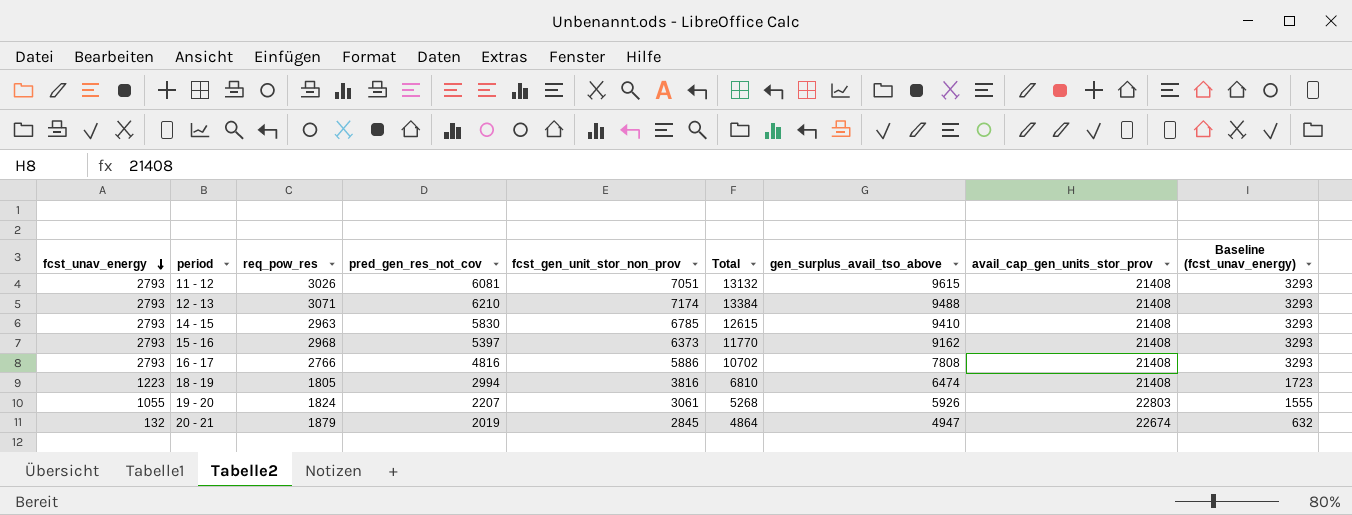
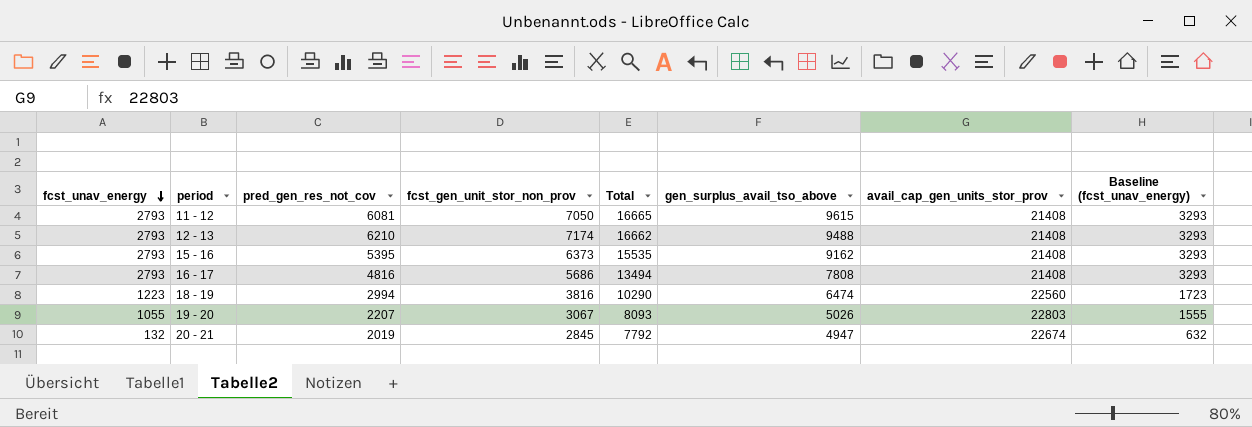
column req_pow_res | position: 3 -> none
column Total | formula: [pred_gen_res_not_cov] + [fcst_gen_unit_stor_non_prov] -> [fcst_gen_unit_stor_non_prov] + [gen_surplus_avail_tso_above]
row 14 - 15: 2793 | 2963 | 5830 | 6785 | 12615 | 9410 | 21408 | 3293 -> none
11 - 12 | fcst_gen_unit_stor_non_prov: 7051 -> 7050
15 - 16 | pred_gen_res_not_cov: 5397 -> 5395
16 - 17 | fcst_gen_unit_stor_non_prov: 5886 -> 5686
18 - 19 | avail_cap_gen_units_stor_prov: 21408 -> 22560
19 - 20 | fcst_gen_unit_stor_non_prov: 3061 -> 3067
19 - 20 | gen_surplus_avail_tso_above: 5926 -> 5026

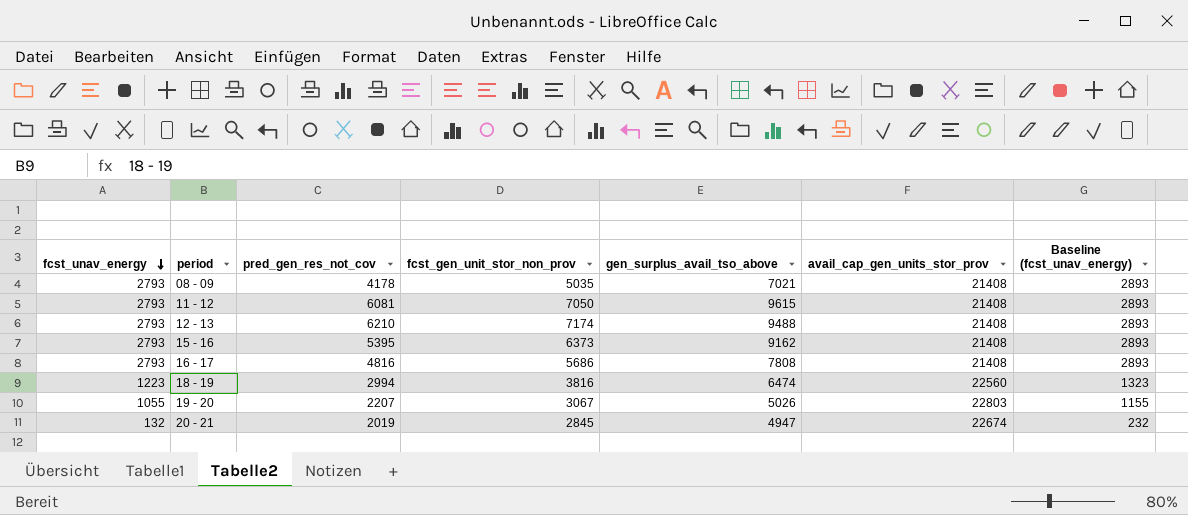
column Total | formula: [fcst_gen_unit_stor_non_prov] + [gen_surplus_avail_tso_above] -> none
column Baseline (fcst_unav_energy) | formula: [fcst_unav_energy] + 500 -> [fcst_unav_energy] + 100
row 08 - 09: none -> 2793 | 4178 | 5035 | 7021 | 21408 | 2893

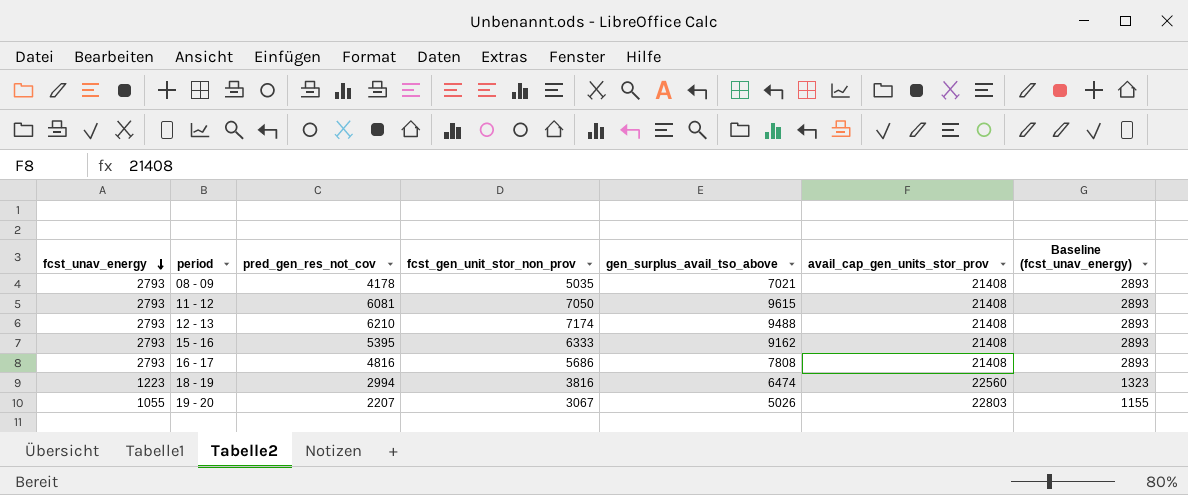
row 20 - 21: 132 | 2019 | 2845 | 4947 | 22674 | 232 -> none
15 - 16 | fcst_gen_unit_stor_non_prov: 6373 -> 6333

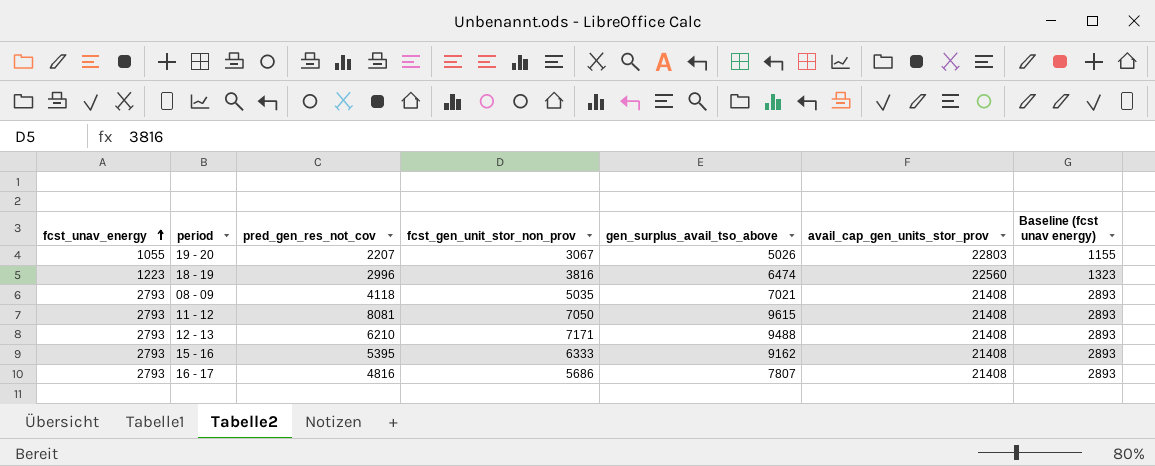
row order: fcst_unav_energy descending -> fcst_unav_energy ascending
column name: Baseline (fcst_unav_energy) -> Baseline (fcst unav energy)
18 - 19 | pred_gen_res_not_cov: 2994 -> 2996
08 - 09 | pred_gen_res_not_cov: 4178 -> 4118
11 - 12 | pred_gen_res_not_cov: 6081 -> 8081
12 - 13 | fcst_gen_unit_stor_non_prov: 7174 -> 7171
16 - 17 | gen_surplus_avail_tso_above: 7808 -> 7807

